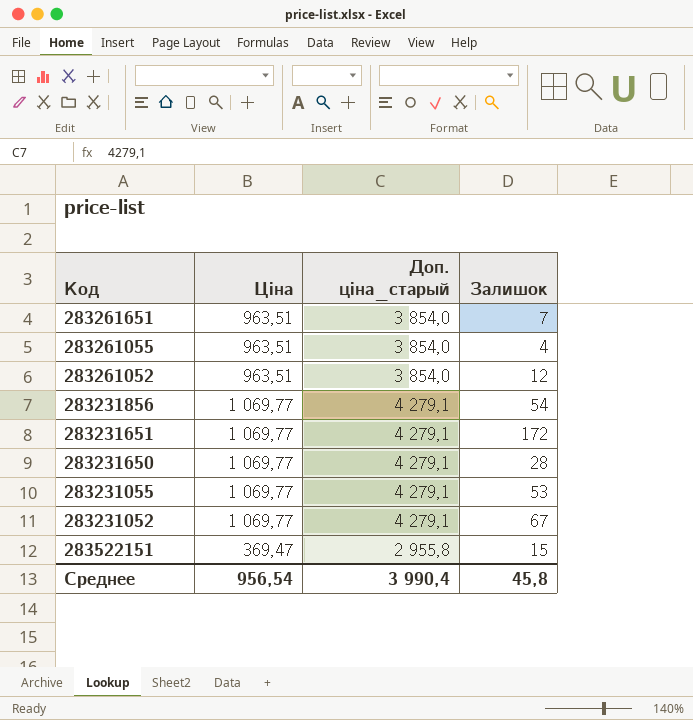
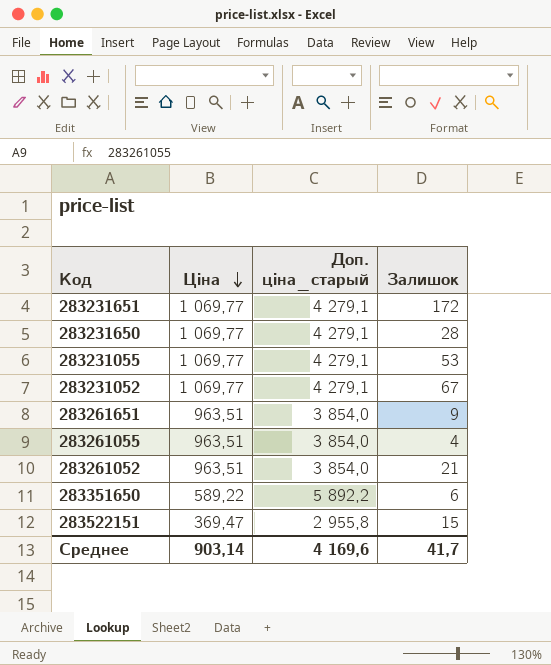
row order: none -> Ціна descending
row 283231856: 1 069,77 | 4 279,1 | 54 -> none
283261651 | Залишок: 7 -> 9
283261052 | Залишок: 12 -> 21
row 283351650: none -> 589,22 | 5 892,2 | 6
Среднее | Ціна: 956,54 -> 903,14
Среднее | Доп. ціна_старый: 3 990,4 -> 4 169,6
Среднее | Залишок: 45,8 -> 41,7

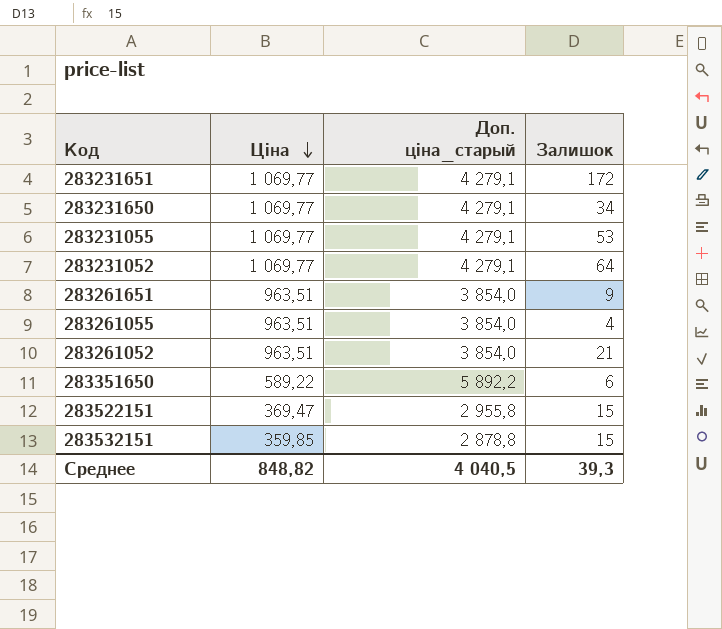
283231650 | Залишок: 28 -> 34
283231052 | Залишок: 67 -> 64
row 283532151: none -> 359,85 | 2 878,8 | 15
Среднее | Ціна: 903,14 -> 848,82
Среднее | Доп. ціна_старый: 4 169,6 -> 4 040,5
Среднее | Залишок: 41,7 -> 39,3

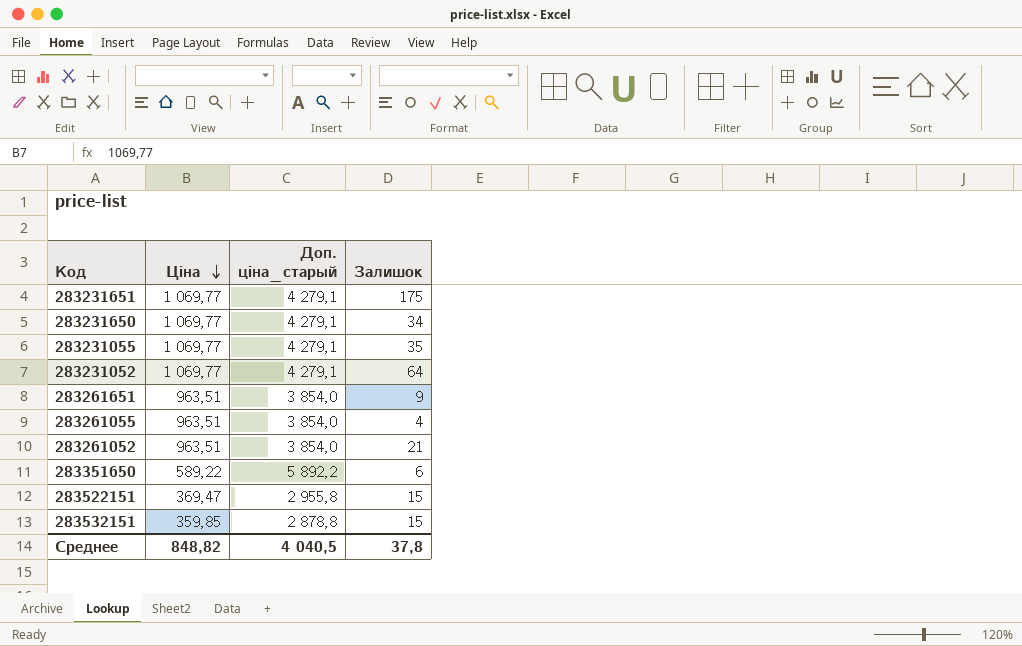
283231651 | Залишок: 172 -> 175
283231055 | Залишок: 53 -> 35
Среднее | Залишок: 39,3 -> 37,8

